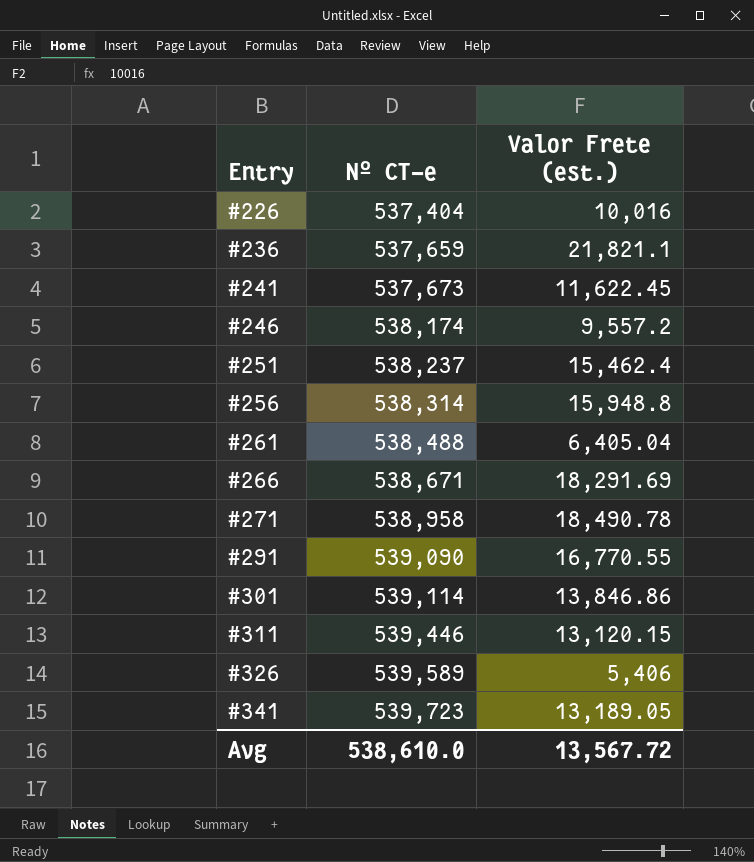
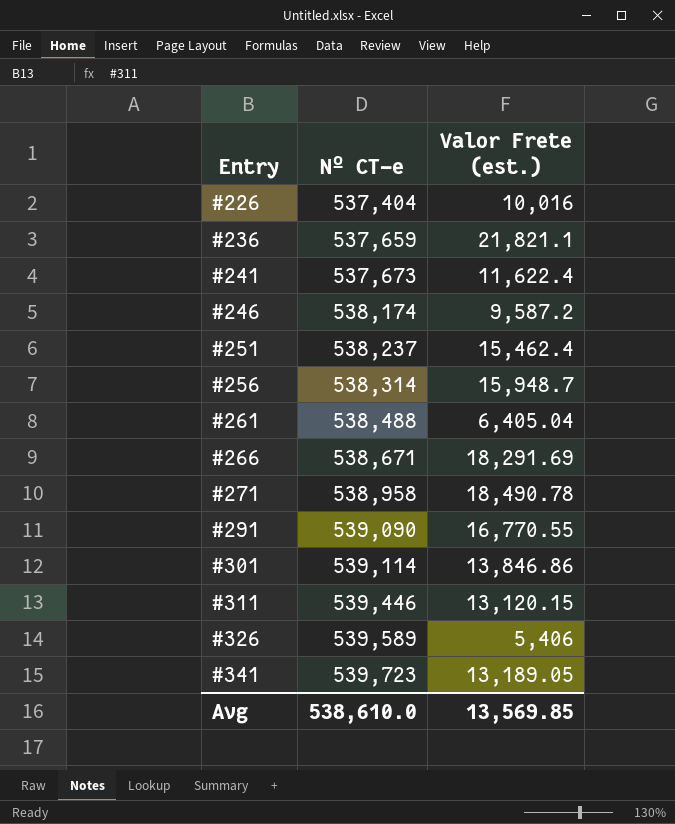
#241 | Valor Frete (est.): 11,622.45 -> 11,622.4
#246 | Valor Frete (est.): 9,557.2 -> 9,587.2
#256 | Valor Frete (est.): 15,948.8 -> 15,948.7
Avg | Valor Frete (est.): 13,567.72 -> 13,569.85

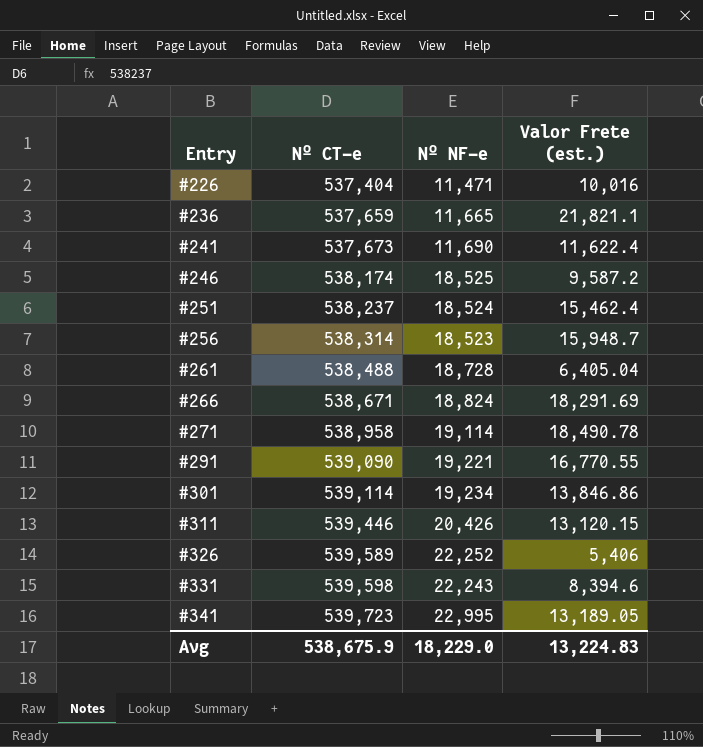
column Nº NF-e | position: none -> 3
row #331: none -> 539,598 | 22,243 | 8,394.6
Avg | Nº CT-e: 538,610.0 -> 538,675.9
Avg | Valor Frete (est.): 13,569.85 -> 13,224.83

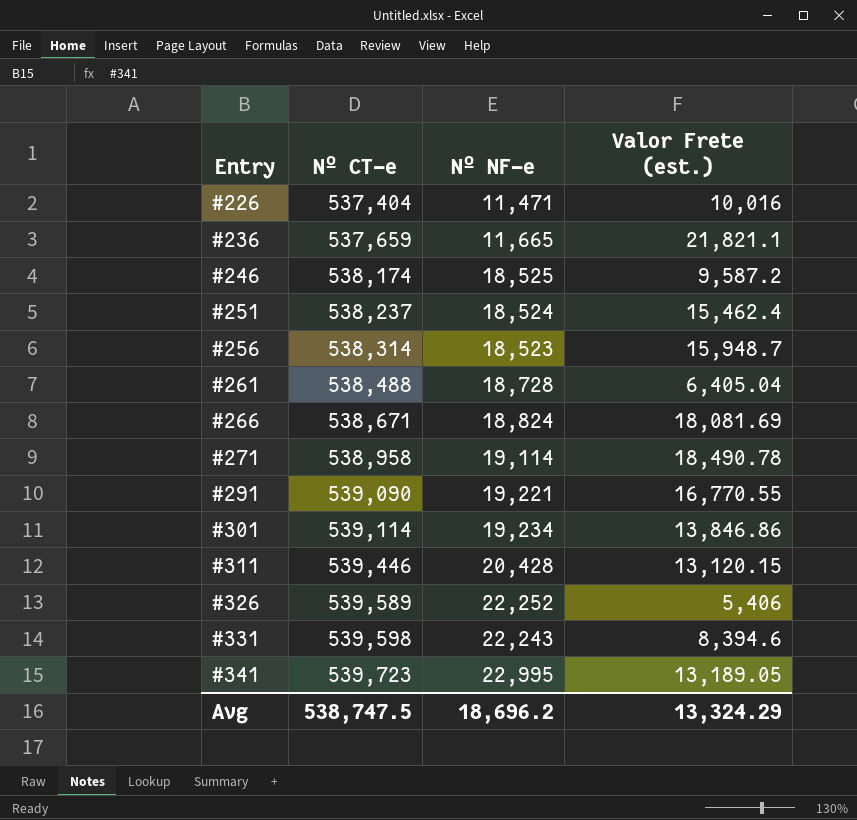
row #241: 537,673 | 11,690 | 11,622.4 -> none
#266 | Valor Frete (est.): 18,291.69 -> 18,081.69
#311 | Nº NF-e: 20,426 -> 20,428
Avg | Nº CT-e: 538,675.9 -> 538,747.5
Avg | Nº NF-e: 18,229.0 -> 18,696.2
Avg | Valor Frete (est.): 13,224.83 -> 13,324.29

